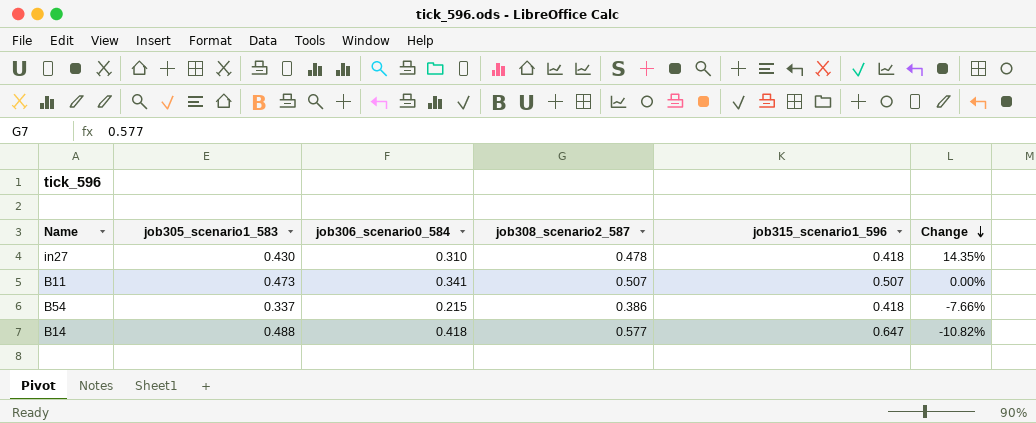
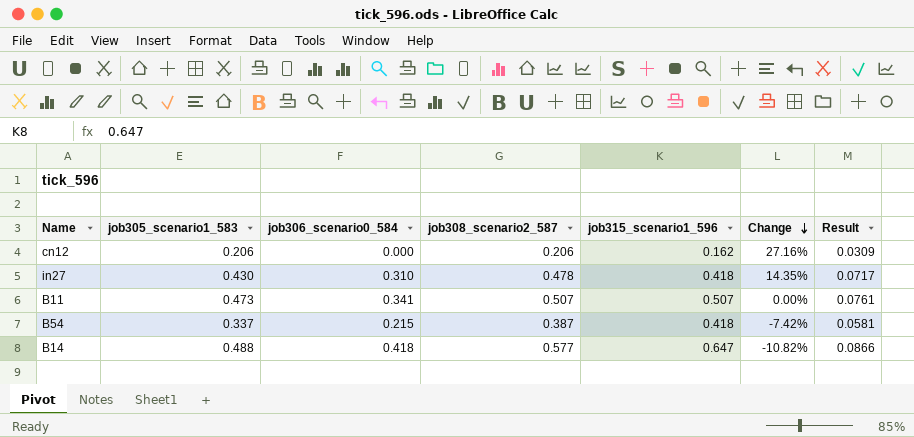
column Result | formula: none -> [job308_scenario2_587] * 0.15
row cn12: none -> 0.206 | 0.000 | 0.206 | 0.162 | 27.16% | 0.0309
B54 | job308_scenario2_587: 0.386 -> 0.387
B54 | Change: -7.66% -> -7.42%

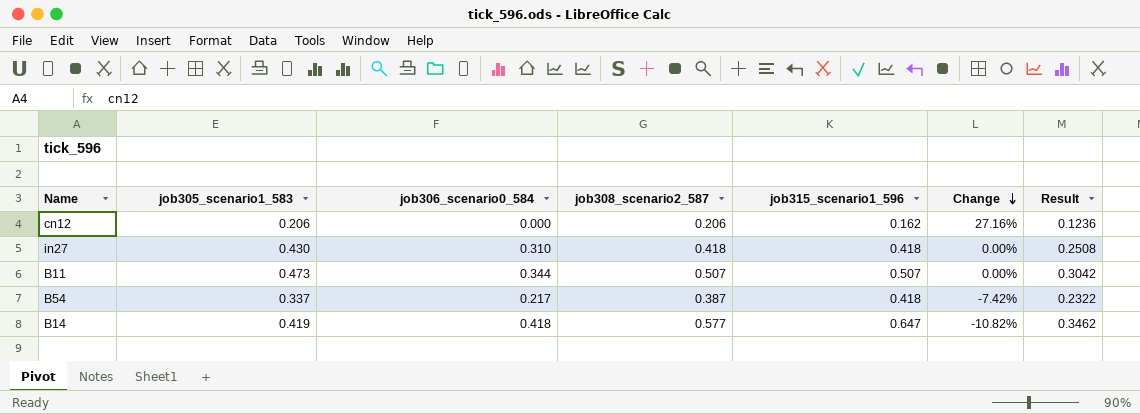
column Result | formula: [job308_scenario2_587] * 0.15 -> [job308_scenario2_587] * 0.6
in27 | job308_scenario2_587: 0.478 -> 0.418
in27 | Change: 14.35% -> 0.00%
B11 | job306_scenario0_584: 0.341 -> 0.344
B54 | job306_scenario0_584: 0.215 -> 0.217
B14 | job305_scenario1_583: 0.488 -> 0.419

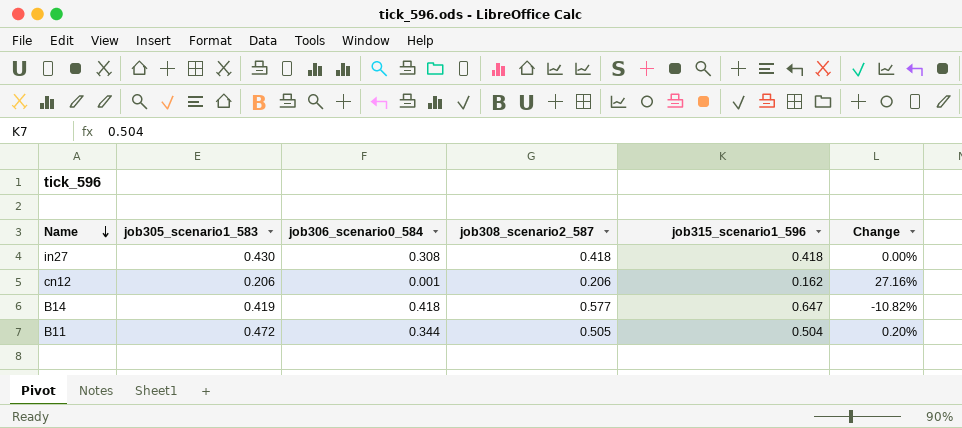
row order: Change descending -> Name descending
column Result | formula: [job308_scenario2_587] * 0.6 -> none
row B54: 0.337 | 0.217 | 0.387 | 0.418 | -7.42% | 0.2322 -> none
in27 | job306_scenario0_584: 0.310 -> 0.308
cn12 | job306_scenario0_584: 0.000 -> 0.001
B11 | job305_scenario1_583: 0.473 -> 0.472
B11 | job308_scenario2_587: 0.507 -> 0.505
B11 | job315_scenario1_596: 0.507 -> 0.504
B11 | Change: 0.00% -> 0.20%

